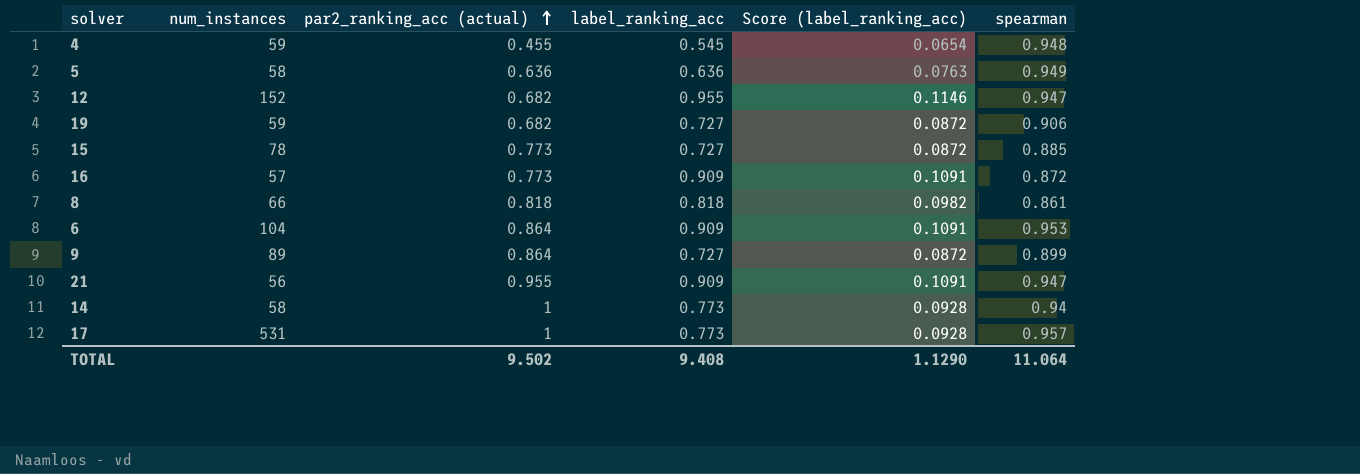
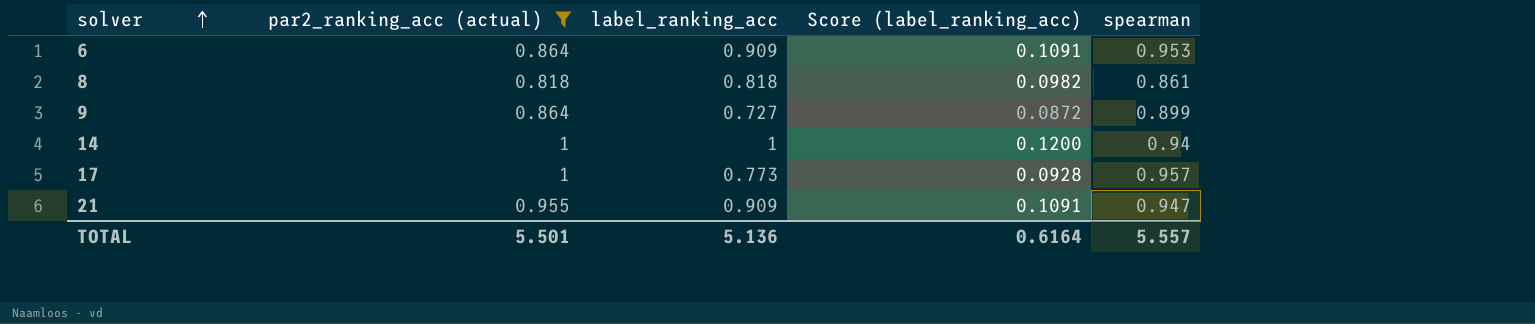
filter: none -> par2_ranking_acc (actual) >= 0.818
row order: par2_ranking_acc (actual) ascending -> solver ascending
column num_instances | position: 2 -> none
14 | label_ranking_acc: 0.773 -> 1
14 | Score (label_ranking_acc): 0.0928 -> 0.1200
TOTAL | par2_ranking_acc (actual): 9.502 -> 5.501
TOTAL | label_ranking_acc: 9.408 -> 5.136
TOTAL | Score (label_ranking_acc): 1.1290 -> 0.6164
TOTAL | spearman: 11.064 -> 5.557

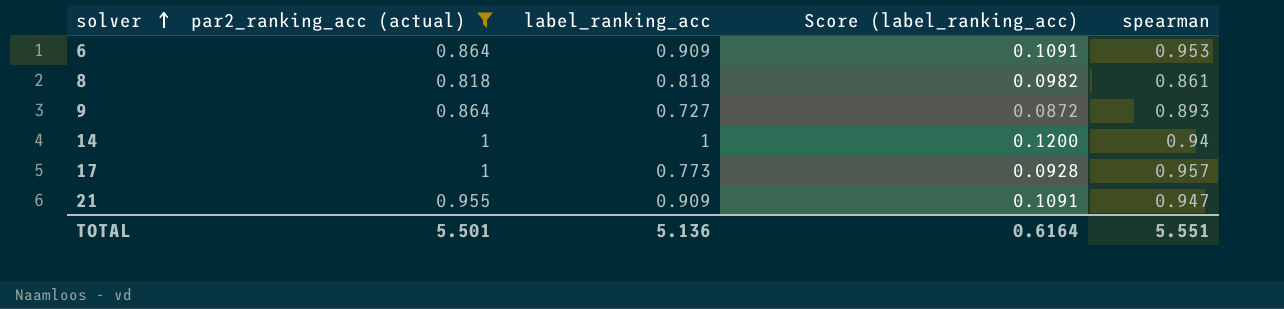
9 | spearman: 0.899 -> 0.893
TOTAL | spearman: 5.557 -> 5.551

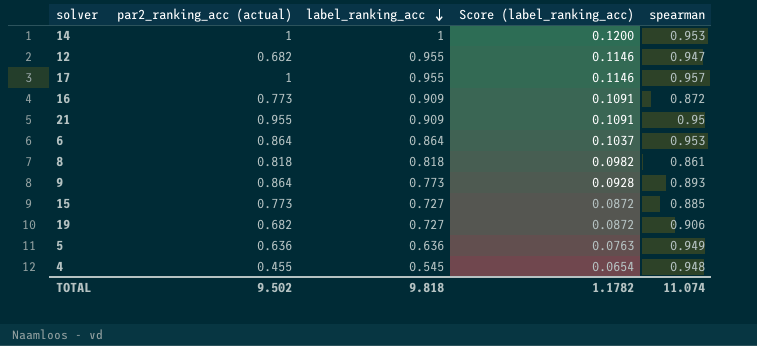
filter: par2_ranking_acc (actual) >= 0.818 -> none
row order: solver ascending -> label_ranking_acc descending
14 | spearman: 0.94 -> 0.953
17 | label_ranking_acc: 0.773 -> 0.955
17 | Score (label_ranking_acc): 0.0928 -> 0.1146
21 | spearman: 0.947 -> 0.95
6 | label_ranking_acc: 0.909 -> 0.864
6 | Score (label_ranking_acc): 0.1091 -> 0.1037
9 | label_ranking_acc: 0.727 -> 0.773
9 | Score (label_ranking_acc): 0.0872 -> 0.0928
TOTAL | par2_ranking_acc (actual): 5.501 -> 9.502
TOTAL | label_ranking_acc: 5.136 -> 9.818
TOTAL | Score (label_ranking_acc): 0.6164 -> 1.1782
TOTAL | spearman: 5.551 -> 11.074

